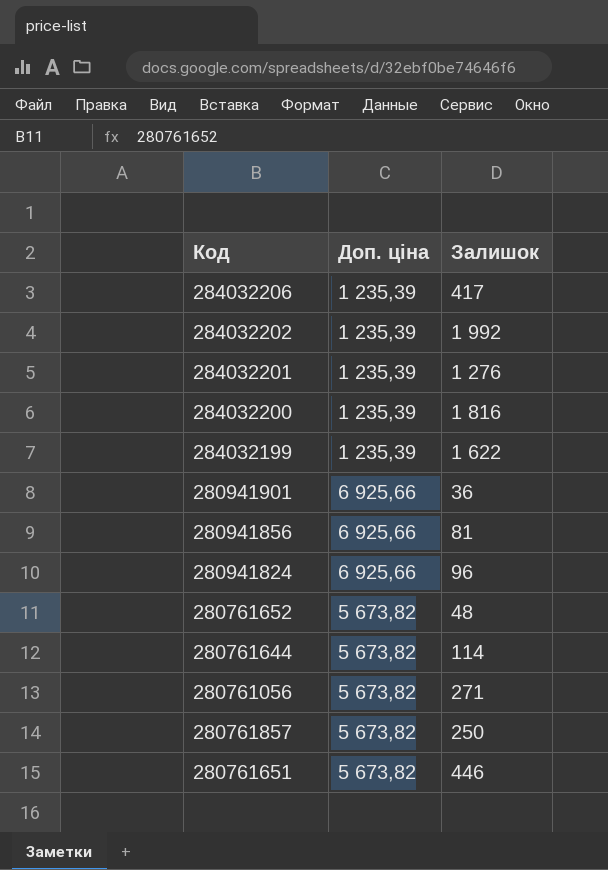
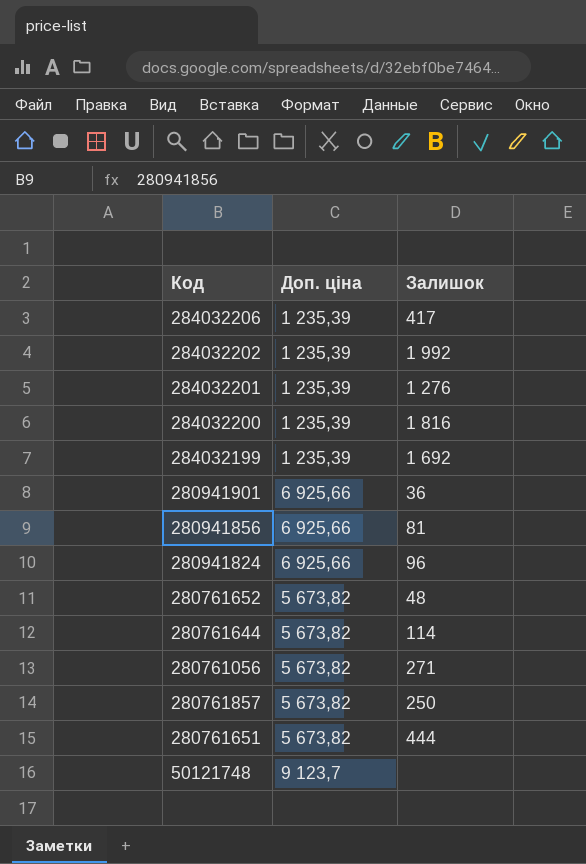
284032199 | Залишок: 1 622 -> 1 692
280761651 | Залишок: 446 -> 444
row 50121748: none -> 9 123,7 | none

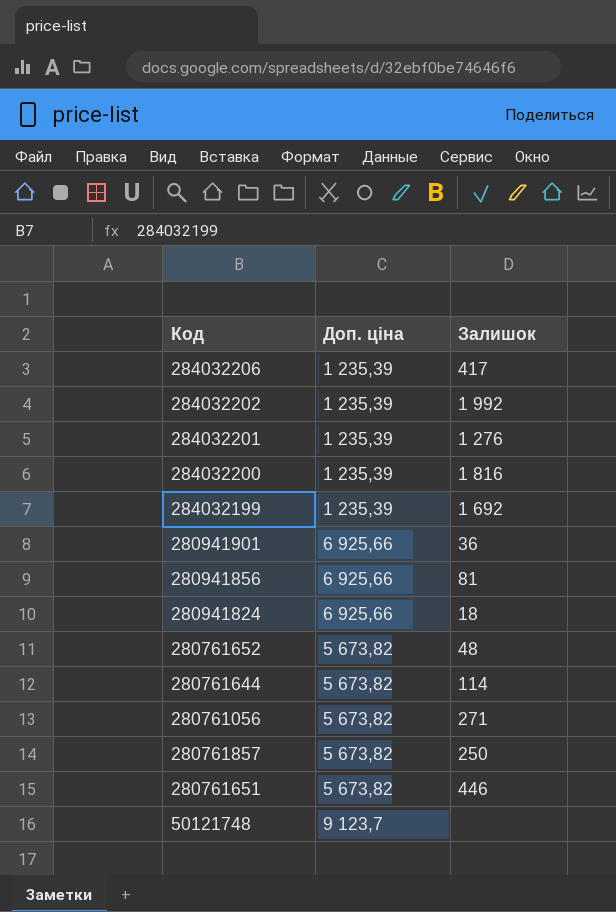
280941824 | Залишок: 96 -> 18
280761651 | Залишок: 444 -> 446

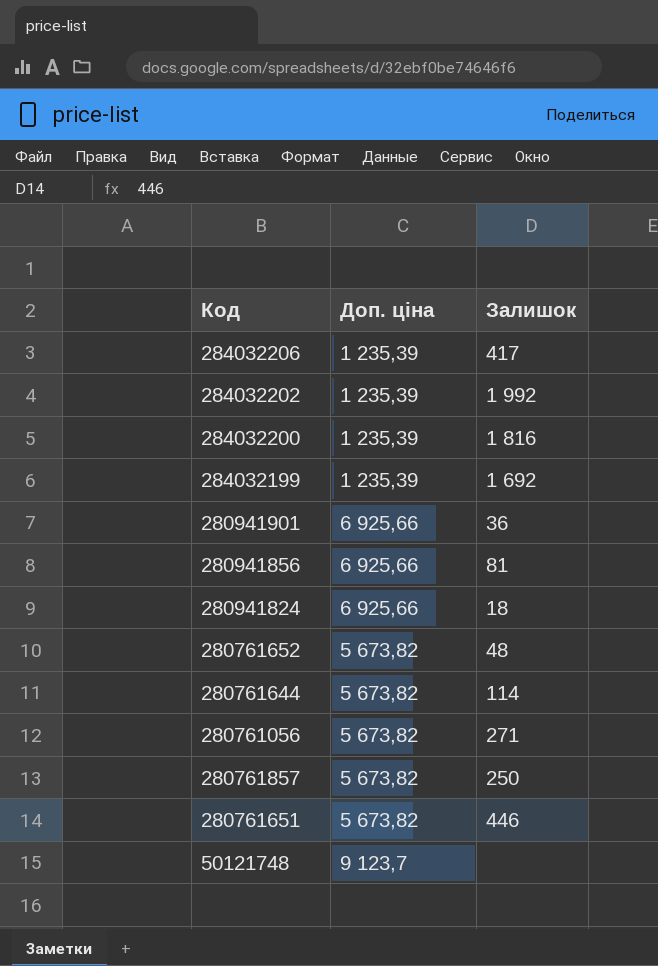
row 284032201: 1 235,39 | 1 276 -> none

